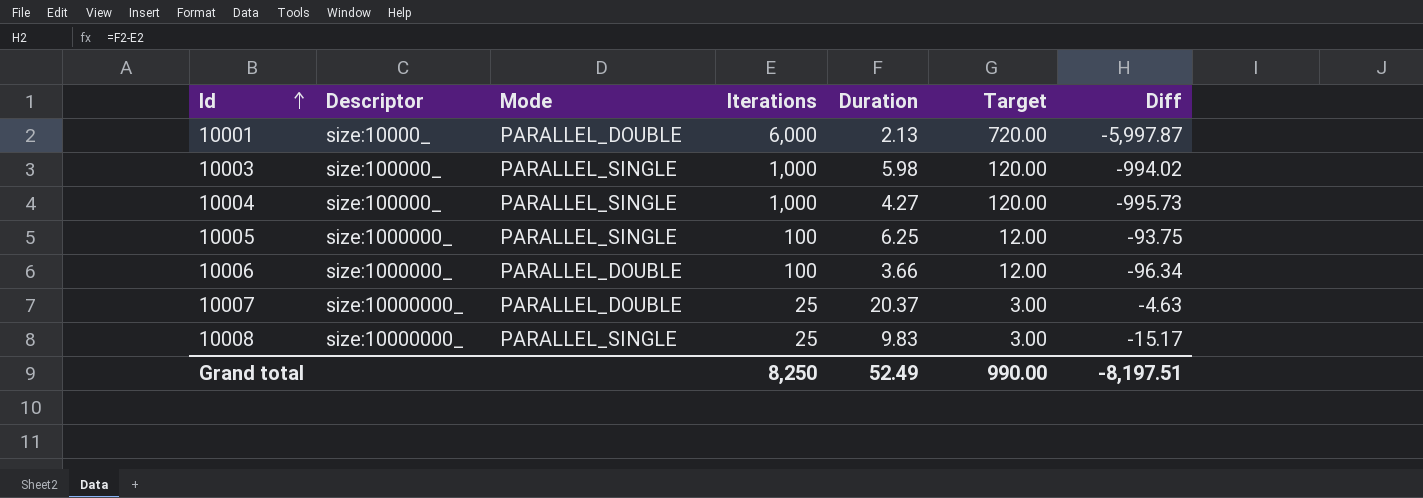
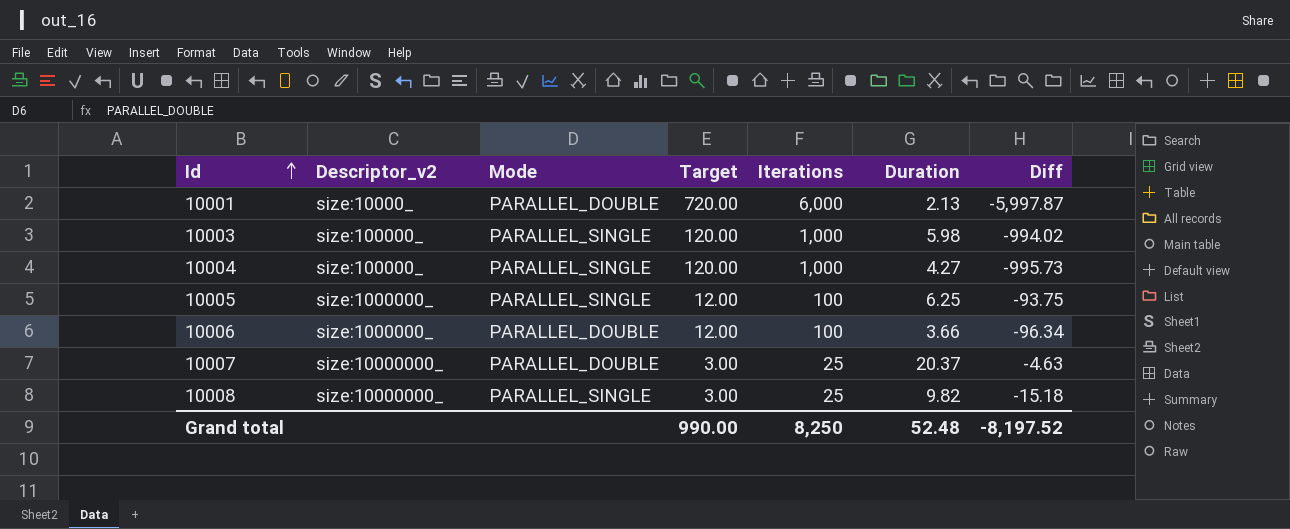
column name: Descriptor -> Descriptor_v2
column Target | position: 6 -> 4
10008 | Duration: 9.83 -> 9.82
10008 | Diff: -15.17 -> -15.18
Grand total | Duration: 52.49 -> 52.48
Grand total | Diff: -8,197.51 -> -8,197.52

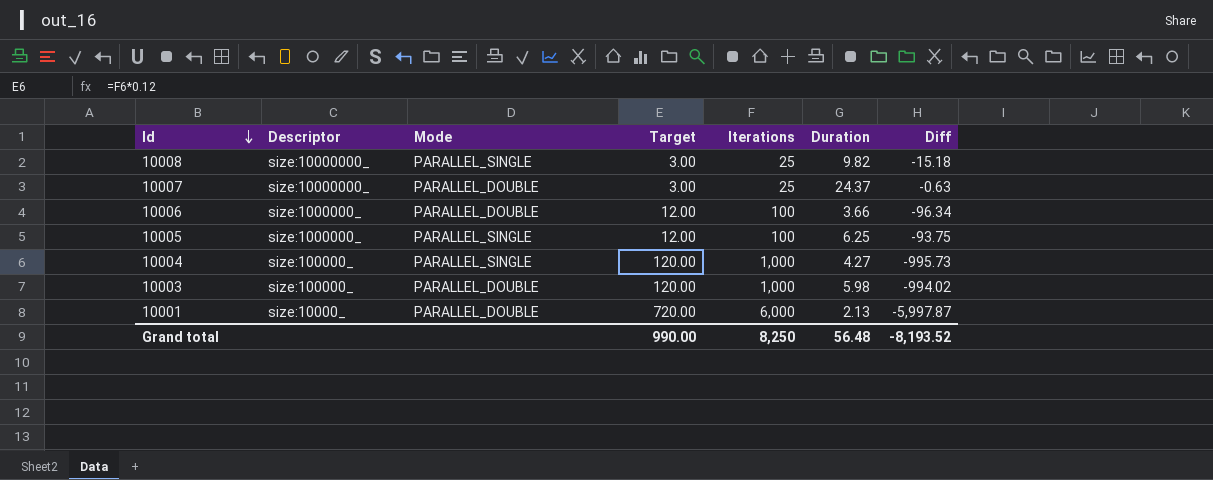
row order: Id ascending -> Id descending
column name: Descriptor_v2 -> Descriptor
10007 | Duration: 20.37 -> 24.37
10007 | Diff: -4.63 -> -0.63
10003 | Mode: PARALLEL_SINGLE -> PARALLEL_DOUBLE
Grand total | Duration: 52.48 -> 56.48
Grand total | Diff: -8,197.52 -> -8,193.52

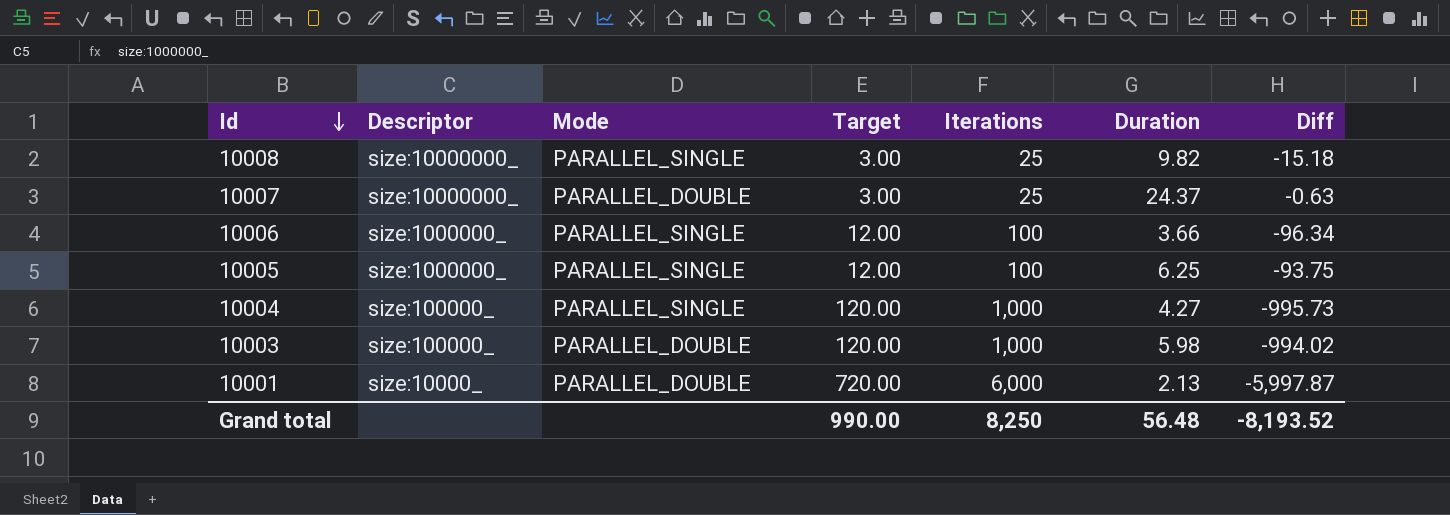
10006 | Mode: PARALLEL_DOUBLE -> PARALLEL_SINGLE

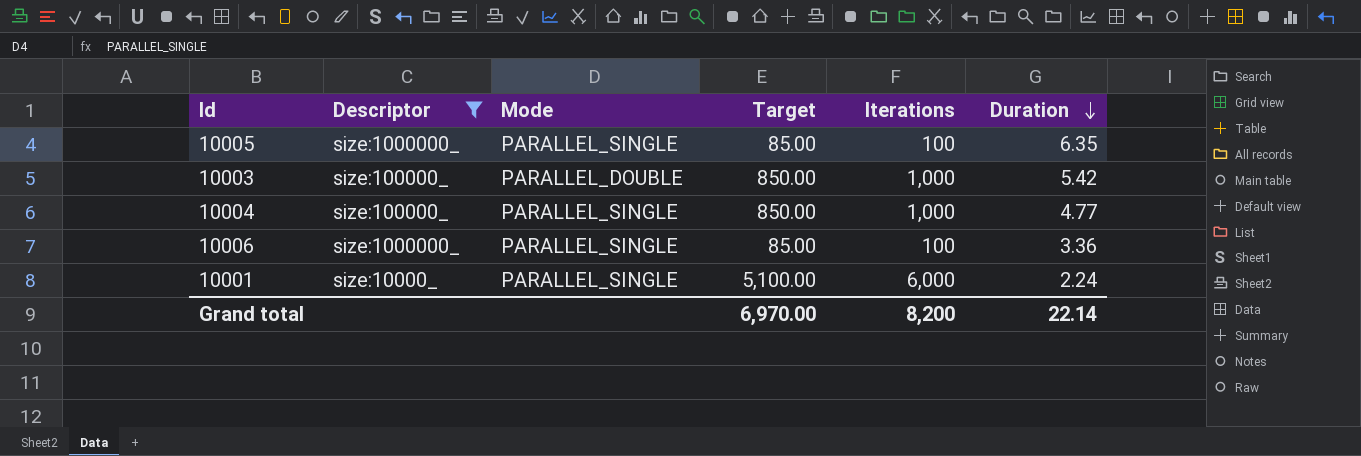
filter: none -> Descriptor != size:10000000_
row order: Id descending -> Duration descending
column Diff | formula: [Duration] - [Iterations] -> none
column Target | formula: [Iterations] * 0.12 -> [Iterations] * 0.85
10005 | Duration: 6.25 -> 6.35
10003 | Duration: 5.98 -> 5.42
10004 | Duration: 4.27 -> 4.77
10006 | Duration: 3.66 -> 3.36
10001 | Mode: PARALLEL_DOUBLE -> PARALLEL_SINGLE
10001 | Duration: 2.13 -> 2.24
Grand total | Target: 990.00 -> 6,970.00
Grand total | Iterations: 8,250 -> 8,200
Grand total | Duration: 56.48 -> 22.14

